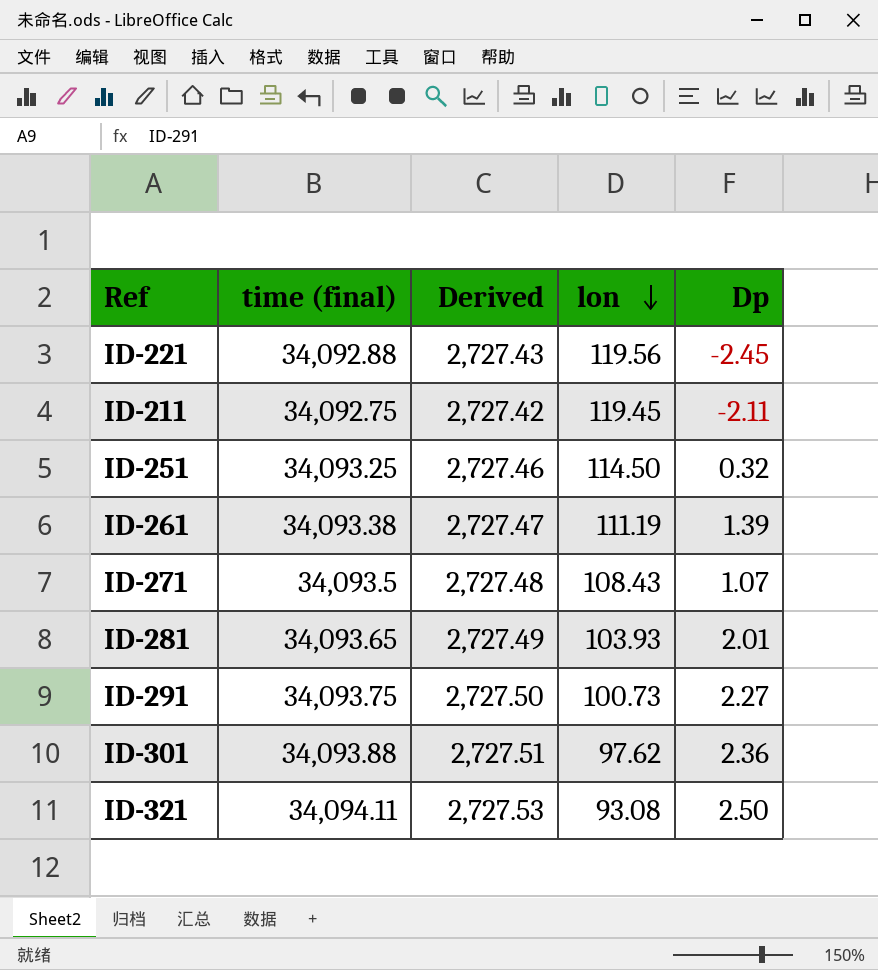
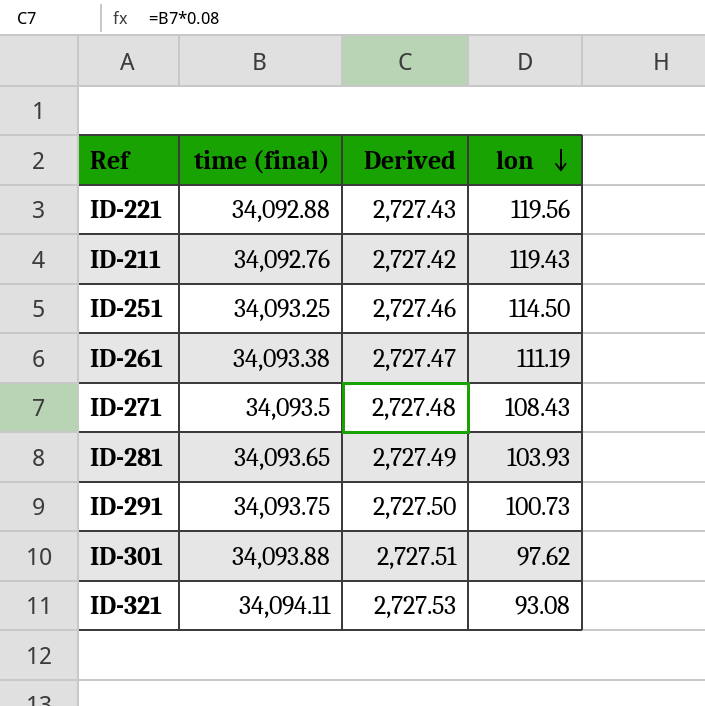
column Dp | position: 5 -> none
ID-211 | time (final): 34,092.75 -> 34,092.76
ID-211 | lon: 119.45 -> 119.43

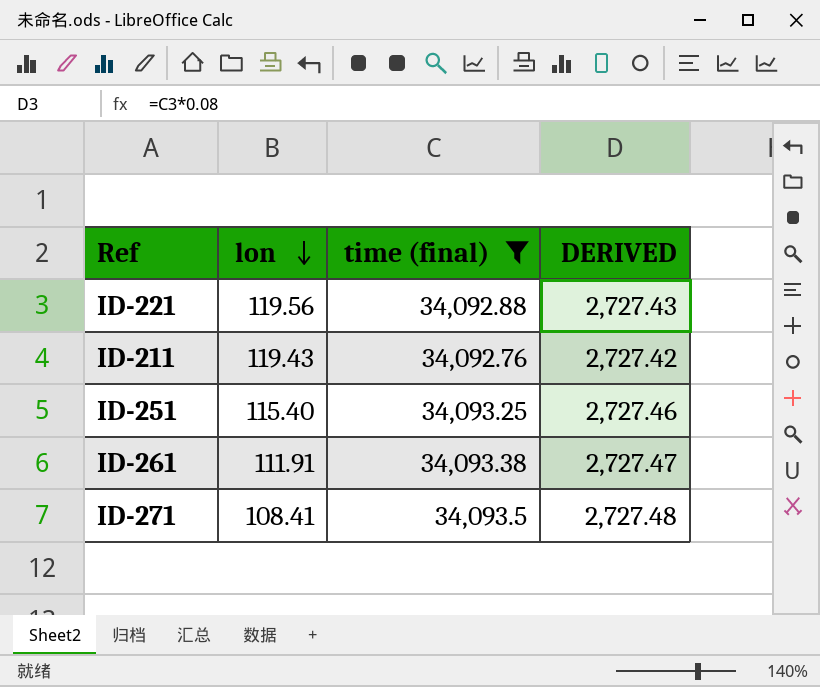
filter: none -> time (final) <= 34,093.5
column lon | position: 4 -> 2
column name: Derived -> DERIVED
ID-251 | lon: 114.50 -> 115.40
ID-261 | lon: 111.19 -> 111.91
ID-271 | lon: 108.43 -> 108.41

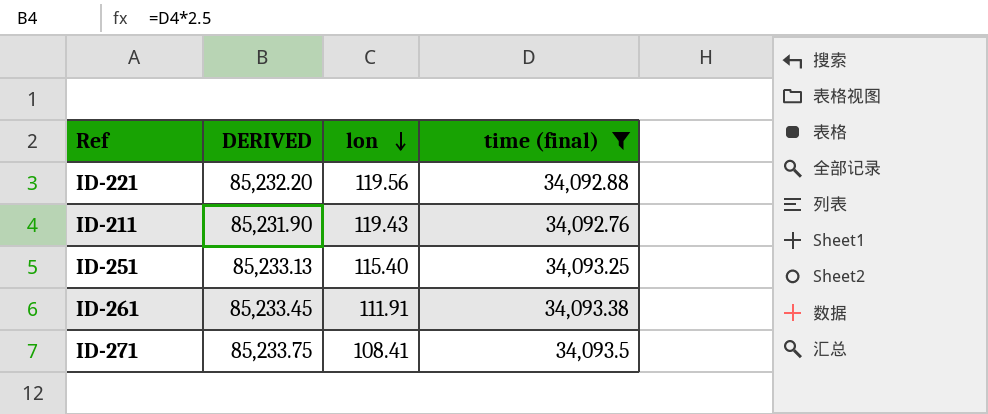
column DERIVED | formula: [time (final)] * 0.08 -> [time (final)] * 2.5
column DERIVED | position: 4 -> 2

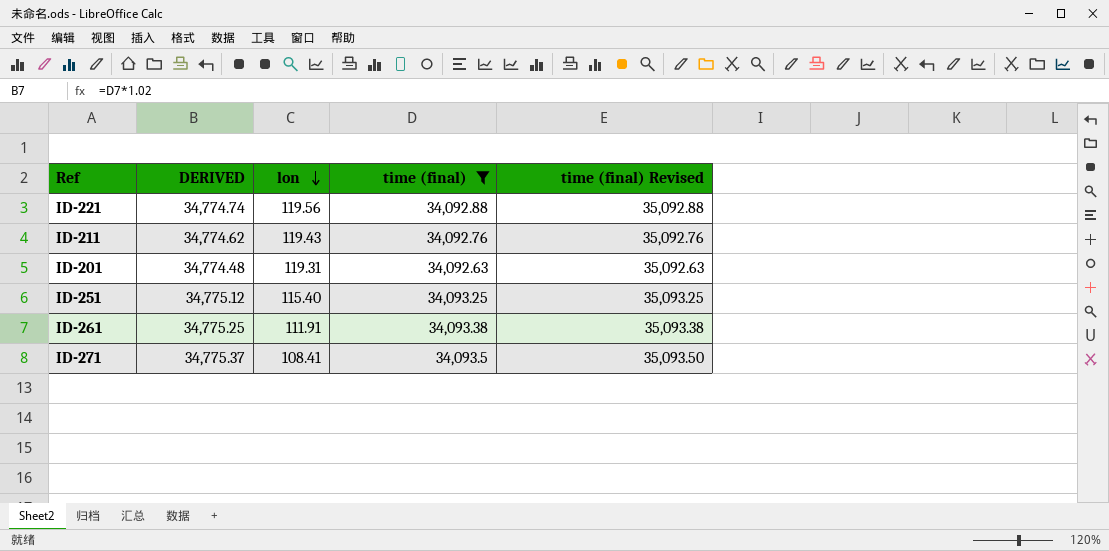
column DERIVED | formula: [time (final)] * 2.5 -> [time (final)] * 1.02
column time (final) Revised | formula: none -> [time (final)] + 1000
row ID-201: none -> 34,774.48 | 119.31 | 34,092.63 | 35,092.63

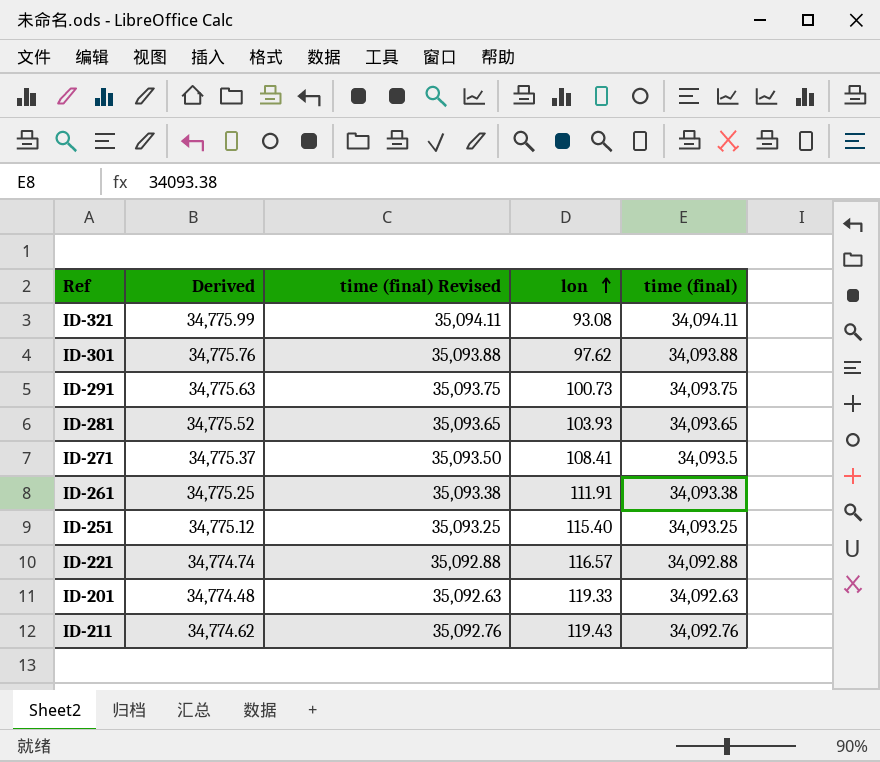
filter: time (final) <= 34,093.5 -> none
row order: lon descending -> lon ascending
column name: DERIVED -> Derived
column time (final) Revised | position: 5 -> 3
ID-221 | lon: 119.56 -> 116.57
ID-201 | lon: 119.31 -> 119.33

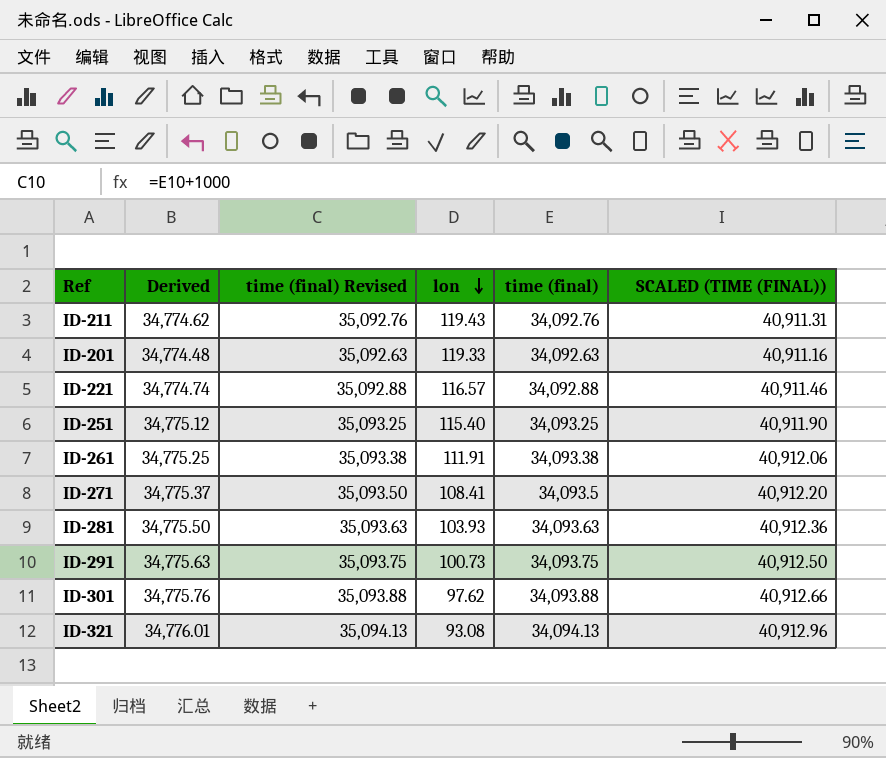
row order: lon ascending -> lon descending
column SCALED (TIME (FINAL)) | formula: none -> [time (final)] * 1.2
ID-281 | Derived: 34,775.52 -> 34,775.50
ID-281 | time (final) Revised: 35,093.65 -> 35,093.63
ID-281 | time (final): 34,093.65 -> 34,093.63
ID-321 | Derived: 34,775.99 -> 34,776.01
ID-321 | time (final) Revised: 35,094.11 -> 35,094.13
ID-321 | time (final): 34,094.11 -> 34,094.13

